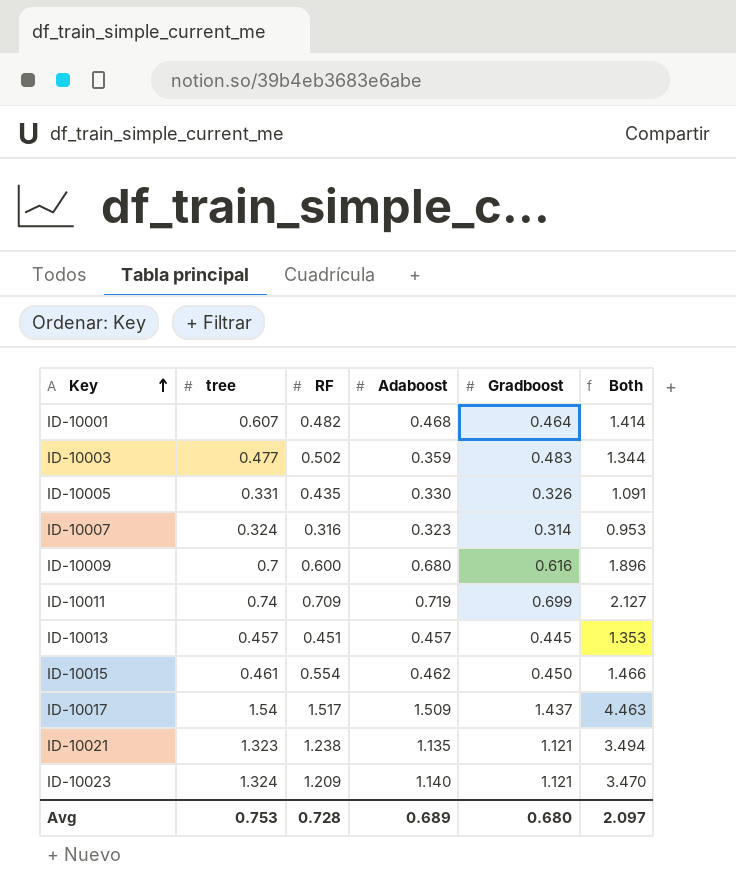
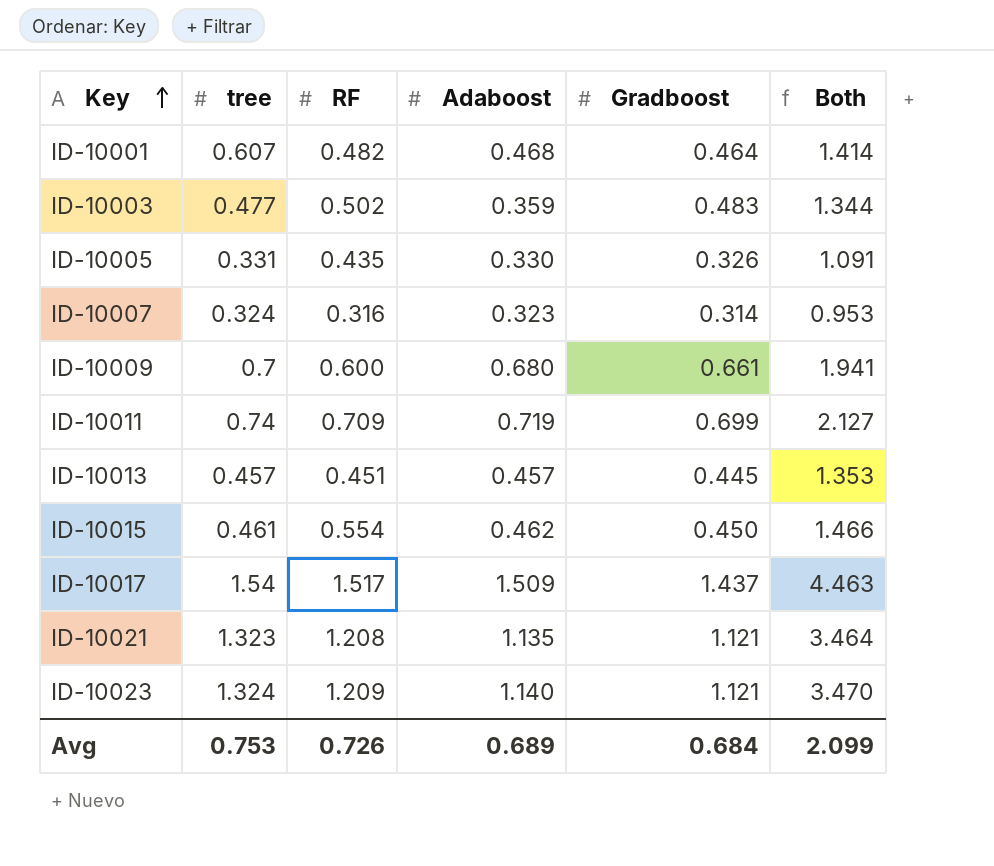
ID-10009 | Gradboost: 0.616 -> 0.661
ID-10009 | Both: 1.896 -> 1.941
ID-10021 | RF: 1.238 -> 1.208
ID-10021 | Both: 3.494 -> 3.464
Avg | RF: 0.728 -> 0.726
Avg | Gradboost: 0.680 -> 0.684
Avg | Both: 2.097 -> 2.099

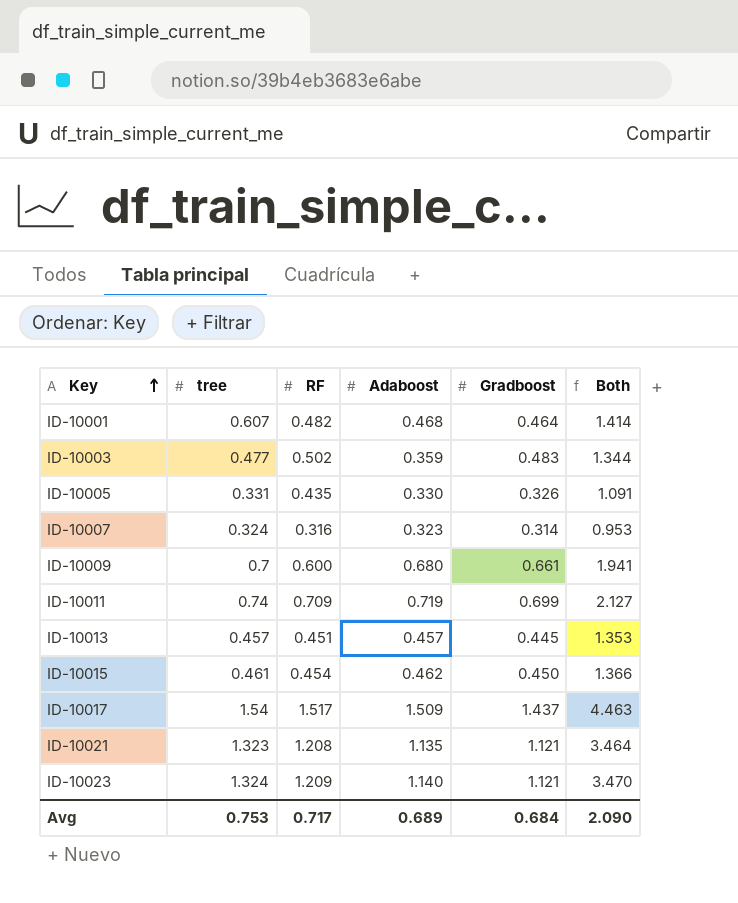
ID-10015 | RF: 0.554 -> 0.454
ID-10015 | Both: 1.466 -> 1.366
Avg | RF: 0.726 -> 0.717
Avg | Both: 2.099 -> 2.090

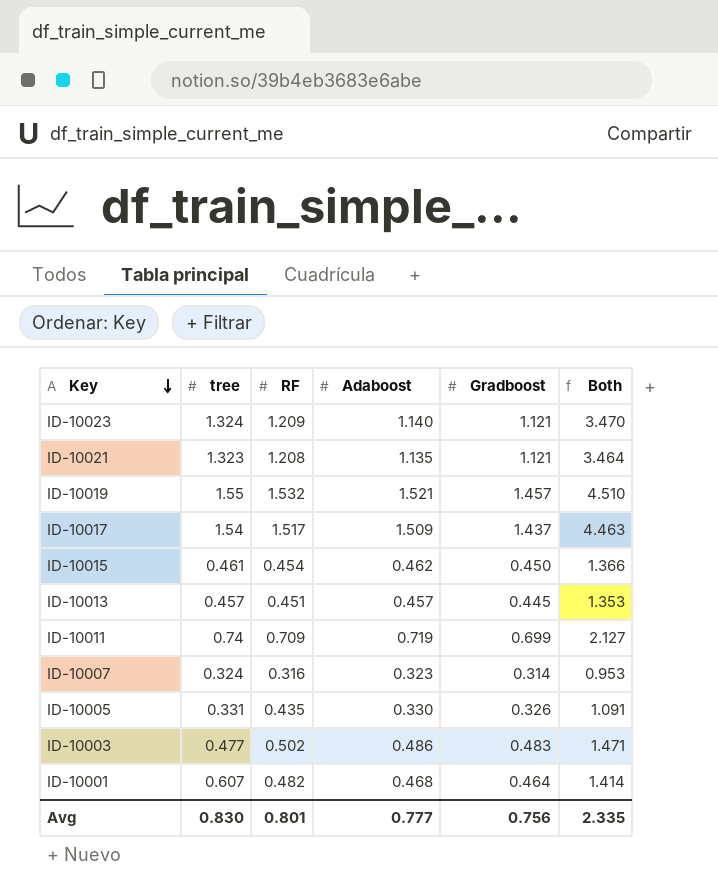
row order: Key ascending -> Key descending
row ID-10009: 0.7 | 0.600 | 0.680 | 0.661 | 1.941 -> none
row ID-10019: none -> 1.55 | 1.532 | 1.521 | 1.457 | 4.510
ID-10003 | Adaboost: 0.359 -> 0.486
ID-10003 | Both: 1.344 -> 1.471
Avg | tree: 0.753 -> 0.830
Avg | RF: 0.717 -> 0.801
Avg | Adaboost: 0.689 -> 0.777
Avg | Gradboost: 0.684 -> 0.756
Avg | Both: 2.090 -> 2.335

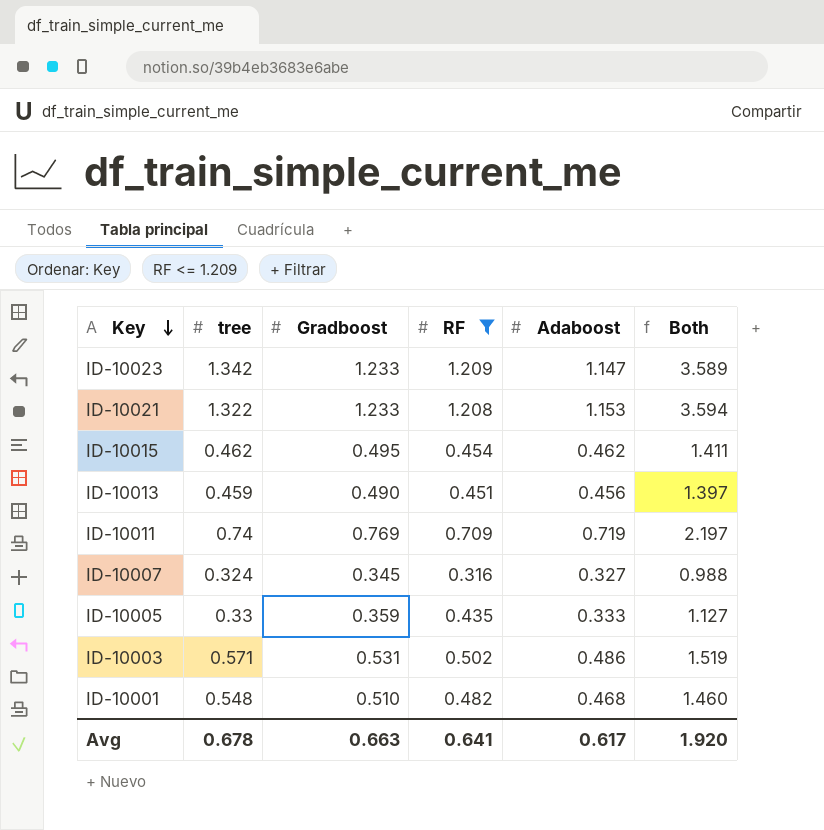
filter: none -> RF <= 1.209
column Gradboost | position: 5 -> 3
ID-10023 | tree: 1.324 -> 1.342
ID-10023 | Gradboost: 1.121 -> 1.233
ID-10023 | Adaboost: 1.140 -> 1.147
ID-10023 | Both: 3.470 -> 3.589
ID-10021 | tree: 1.323 -> 1.322
ID-10021 | Gradboost: 1.121 -> 1.233
ID-10021 | Adaboost: 1.135 -> 1.153
ID-10021 | Both: 3.464 -> 3.594
ID-10015 | tree: 0.461 -> 0.462
ID-10015 | Gradboost: 0.450 -> 0.495
ID-10015 | Both: 1.366 -> 1.411
ID-10013 | tree: 0.457 -> 0.459
ID-10013 | Gradboost: 0.445 -> 0.490
ID-10013 | Adaboost: 0.457 -> 0.456
ID-10013 | Both: 1.353 -> 1.397
ID-10011 | Gradboost: 0.699 -> 0.769
ID-10011 | Both: 2.127 -> 2.197
ID-10007 | Gradboost: 0.314 -> 0.345
ID-10007 | Adaboost: 0.323 -> 0.327
ID-10007 | Both: 0.953 -> 0.988
ID-10005 | tree: 0.331 -> 0.33
ID-10005 | Gradboost: 0.326 -> 0.359
ID-10005 | Adaboost: 0.330 -> 0.333
ID-10005 | Both: 1.091 -> 1.127
ID-10003 | tree: 0.477 -> 0.571
ID-10003 | Gradboost: 0.483 -> 0.531
ID-10003 | Both: 1.471 -> 1.519
ID-10001 | tree: 0.607 -> 0.548
ID-10001 | Gradboost: 0.464 -> 0.510
ID-10001 | Both: 1.414 -> 1.460
Avg | tree: 0.830 -> 0.678
Avg | Gradboost: 0.756 -> 0.663
Avg | RF: 0.801 -> 0.641
Avg | Adaboost: 0.777 -> 0.617
Avg | Both: 2.335 -> 1.920

